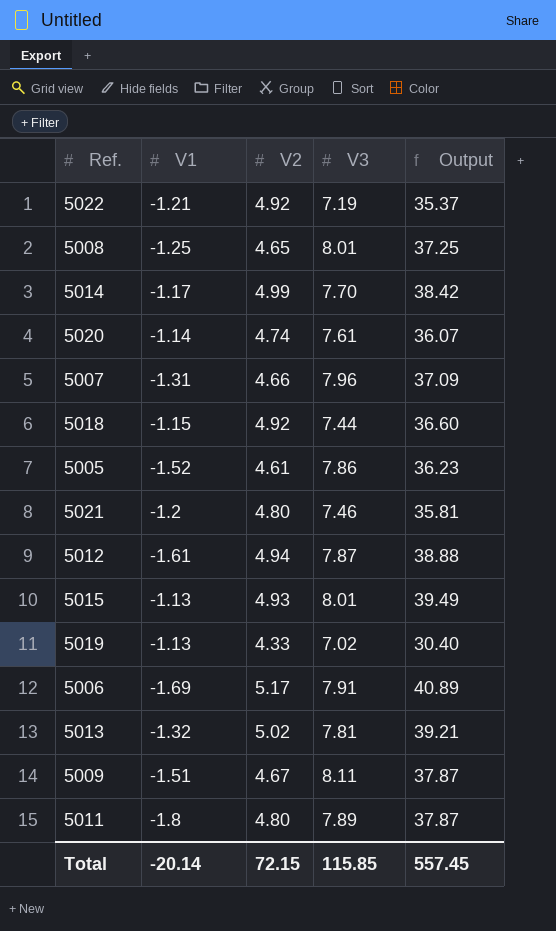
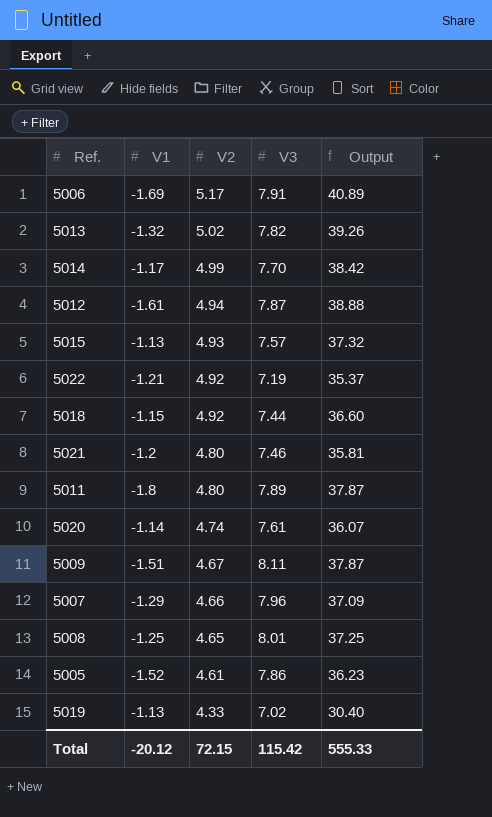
row order: none -> V2 descending
5013 | V3: 7.81 -> 7.82
5013 | Output: 39.21 -> 39.26
5015 | V3: 8.01 -> 7.57
5015 | Output: 39.49 -> 37.32
5007 | V1: -1.31 -> -1.29
Total | V1: -20.14 -> -20.12
Total | V3: 115.85 -> 115.42
Total | Output: 557.45 -> 555.33

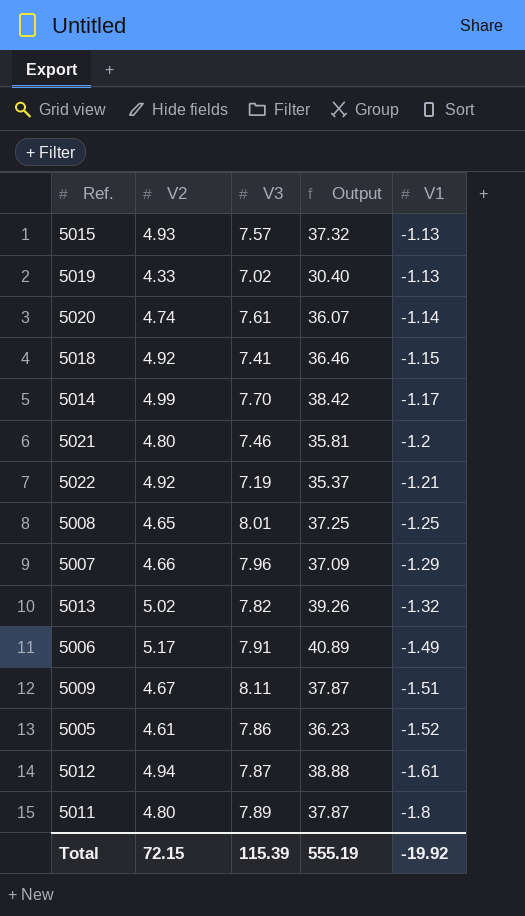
row order: V2 descending -> V1 descending
column V1 | position: 2 -> 5
5018 | V3: 7.44 -> 7.41
5018 | Output: 36.60 -> 36.46
5006 | V1: -1.69 -> -1.49
Total | V3: 115.42 -> 115.39
Total | Output: 555.33 -> 555.19
Total | V1: -20.12 -> -19.92

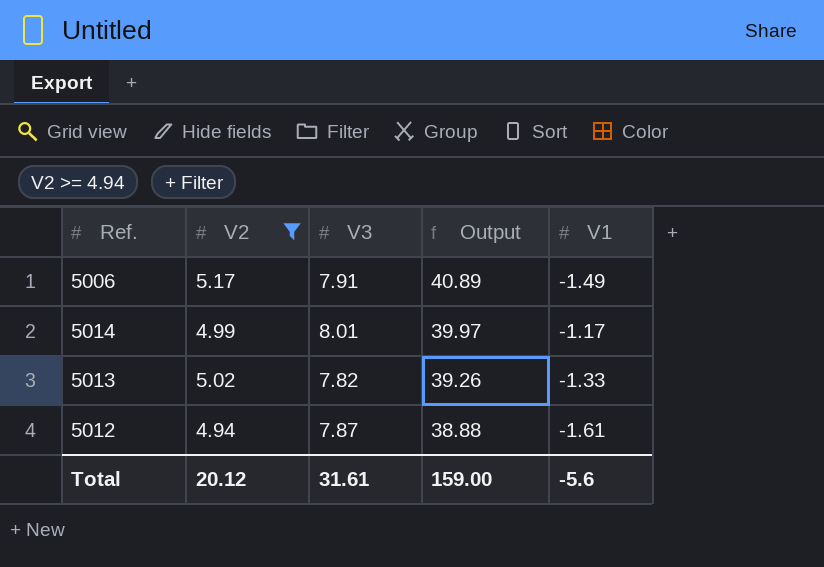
filter: none -> V2 >= 4.94
row order: V1 descending -> Output descending
5014 | V3: 7.70 -> 8.01
5014 | Output: 38.42 -> 39.97
5013 | V1: -1.32 -> -1.33
Total | V2: 72.15 -> 20.12
Total | V3: 115.39 -> 31.61
Total | Output: 555.19 -> 159.00
Total | V1: -19.92 -> -5.6

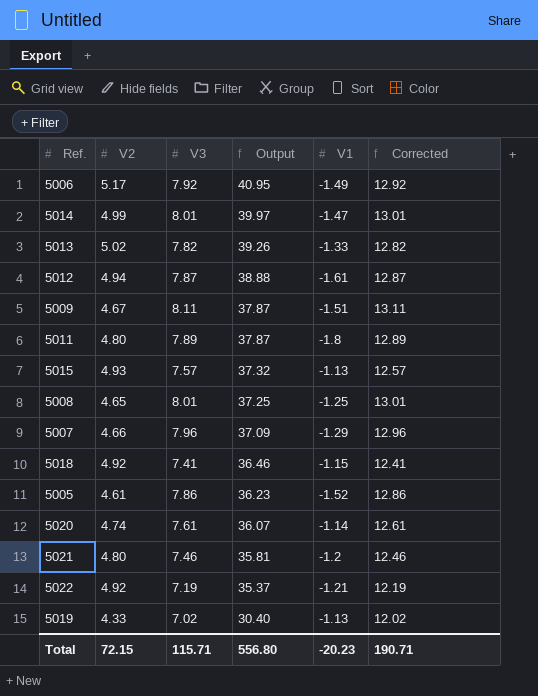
filter: V2 >= 4.94 -> none
column Corrected | formula: none -> [V3] + 5
5006 | V3: 7.91 -> 7.92
5006 | Output: 40.89 -> 40.95
5014 | V1: -1.17 -> -1.47
Total | V2: 20.12 -> 72.15
Total | V3: 31.61 -> 115.71
Total | Output: 159.00 -> 556.80
Total | V1: -5.6 -> -20.23

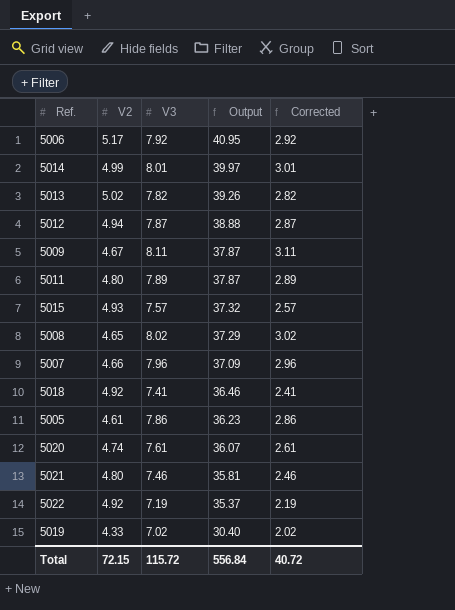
column V1 | position: 5 -> none
column Corrected | formula: [V3] + 5 -> [V3] - 5
5008 | V3: 8.01 -> 8.02
5008 | Output: 37.25 -> 37.29
Total | V3: 115.71 -> 115.72
Total | Output: 556.80 -> 556.84
Total | Corrected: 190.71 -> 40.72

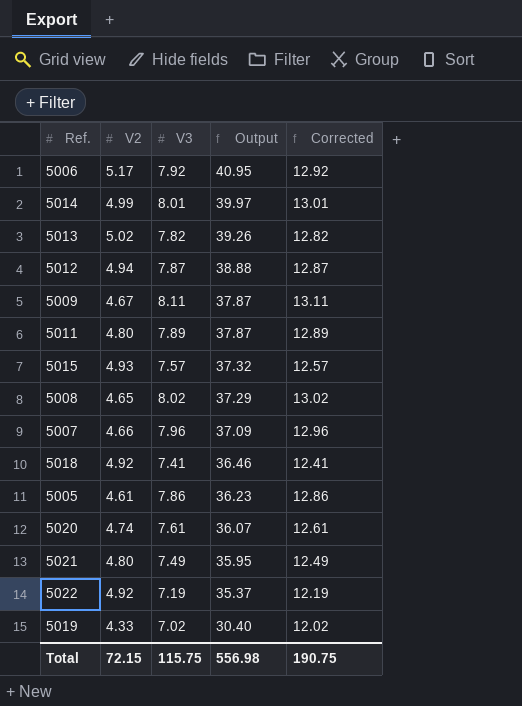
column Corrected | formula: [V3] - 5 -> [V3] + 5
5021 | V3: 7.46 -> 7.49
5021 | Output: 35.81 -> 35.95
Total | V3: 115.72 -> 115.75
Total | Output: 556.84 -> 556.98
Total | Corrected: 40.72 -> 190.75

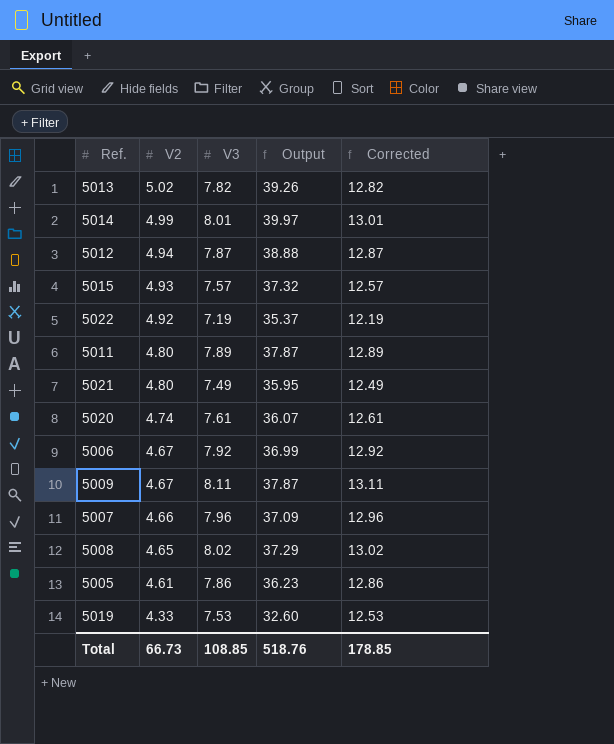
row order: Output descending -> V2 descending
row 5018: 4.92 | 7.41 | 36.46 | 12.41 -> none
5006 | V2: 5.17 -> 4.67
5006 | Output: 40.95 -> 36.99
5019 | V3: 7.02 -> 7.53
5019 | Output: 30.40 -> 32.60
5019 | Corrected: 12.02 -> 12.53
Total | V2: 72.15 -> 66.73
Total | V3: 115.75 -> 108.85
Total | Output: 556.98 -> 518.76
Total | Corrected: 190.75 -> 178.85

